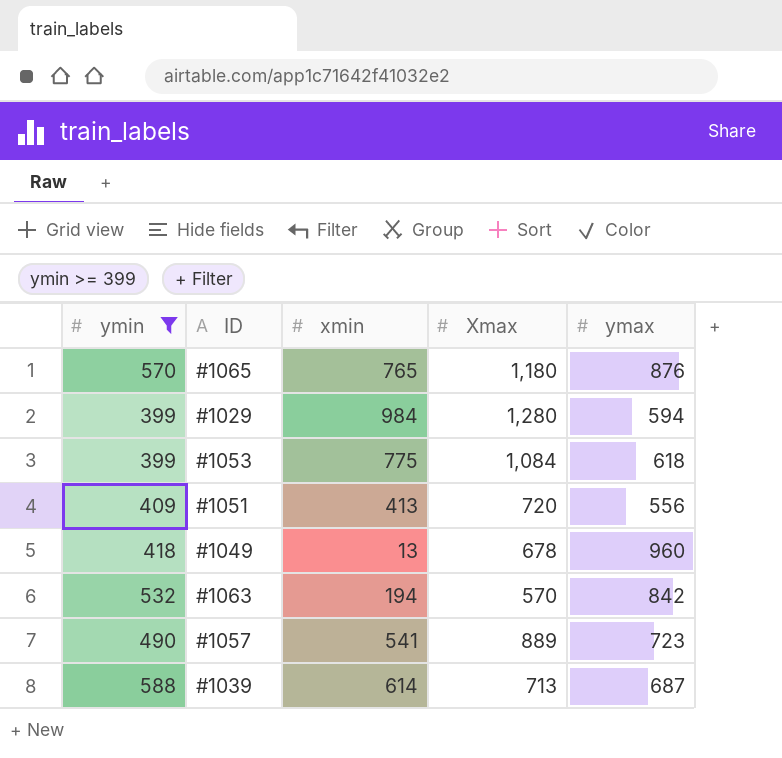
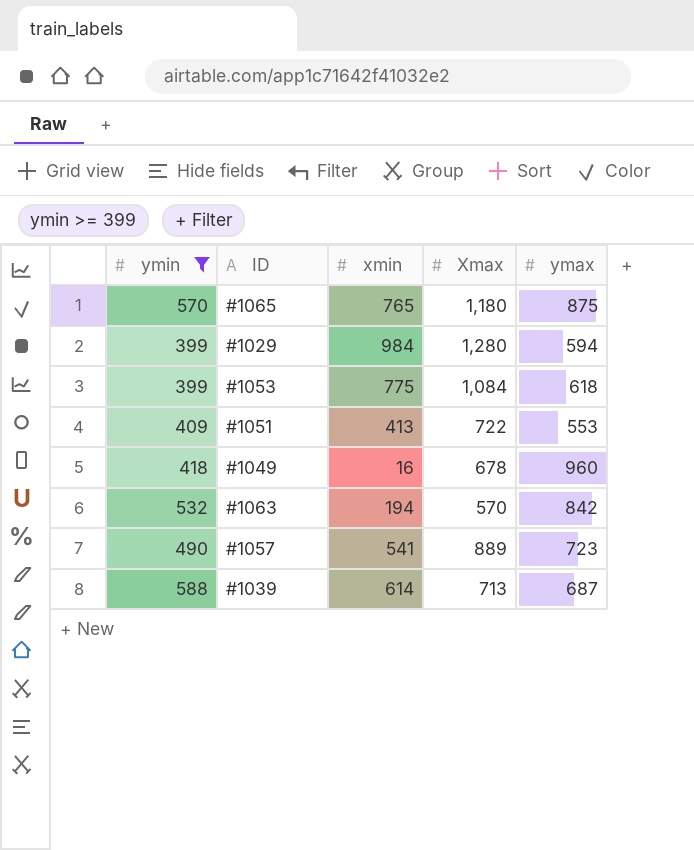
#1065 | ymax: 876 -> 875
#1051 | Xmax: 720 -> 722
#1051 | ymax: 556 -> 553
#1049 | xmin: 13 -> 16

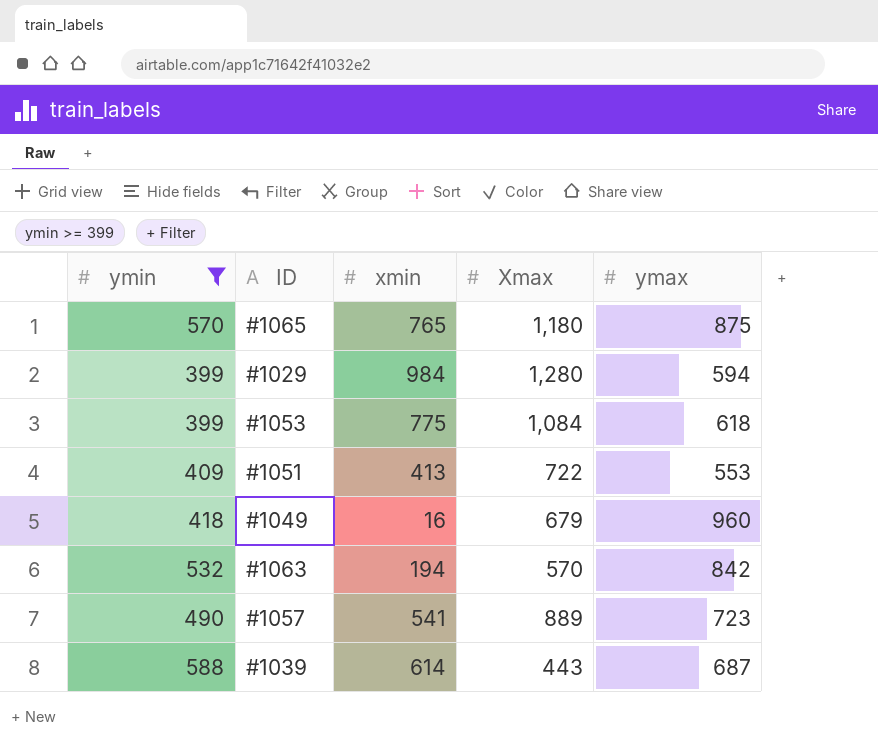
#1049 | Xmax: 678 -> 679
#1039 | Xmax: 713 -> 443

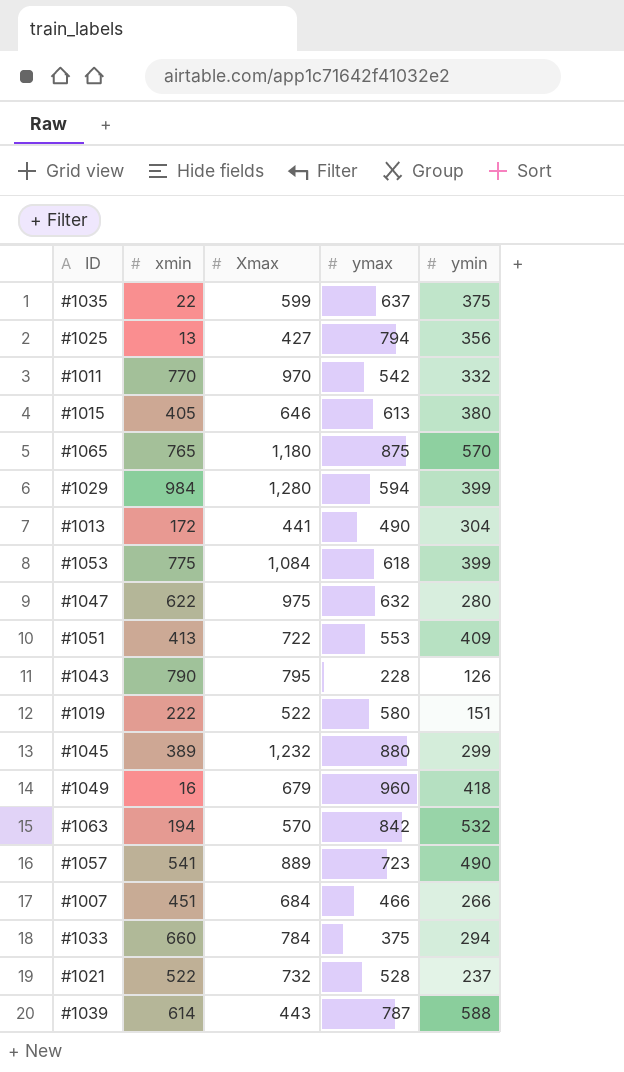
filter: ymin >= 399 -> none
column ymin | position: 1 -> 5
#1039 | ymax: 687 -> 787

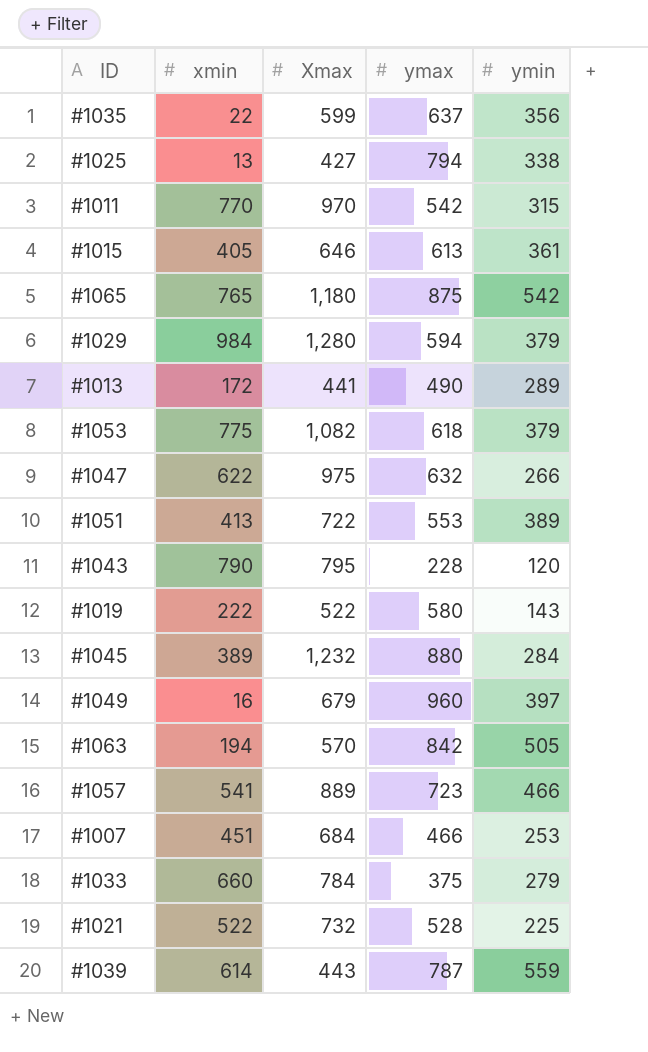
#1035 | ymin: 375 -> 356
#1025 | ymin: 356 -> 338
#1011 | ymin: 332 -> 315
#1015 | ymin: 380 -> 361
#1065 | ymin: 570 -> 542
#1029 | ymin: 399 -> 379
#1013 | ymin: 304 -> 289
#1053 | Xmax: 1,084 -> 1,082
#1053 | ymin: 399 -> 379
#1047 | ymin: 280 -> 266
#1051 | ymin: 409 -> 389
#1043 | ymin: 126 -> 120
#1019 | ymin: 151 -> 143
#1045 | ymin: 299 -> 284
#1049 | ymin: 418 -> 397
#1063 | ymin: 532 -> 505
#1057 | ymin: 490 -> 466
#1007 | ymin: 266 -> 253
#1033 | ymin: 294 -> 279
#1021 | ymin: 237 -> 225
#1039 | ymin: 588 -> 559

